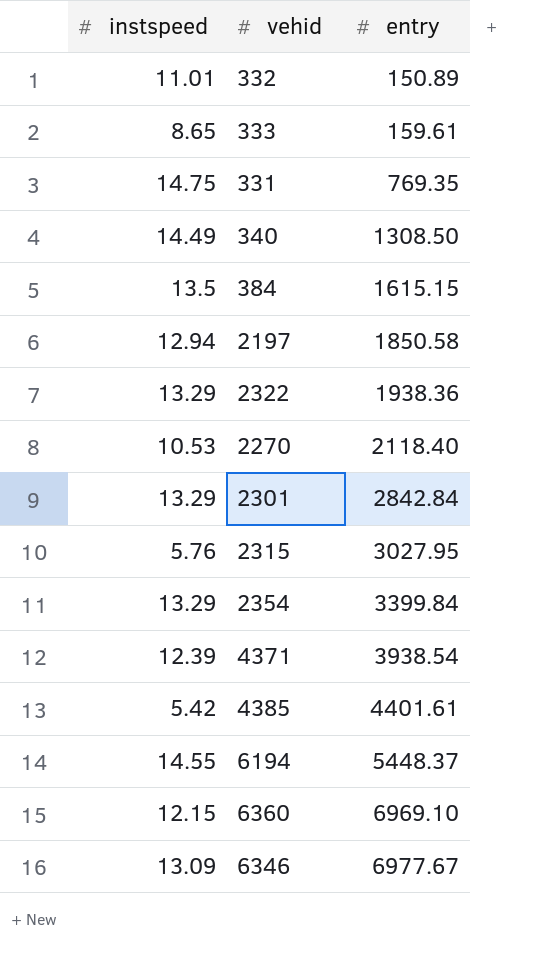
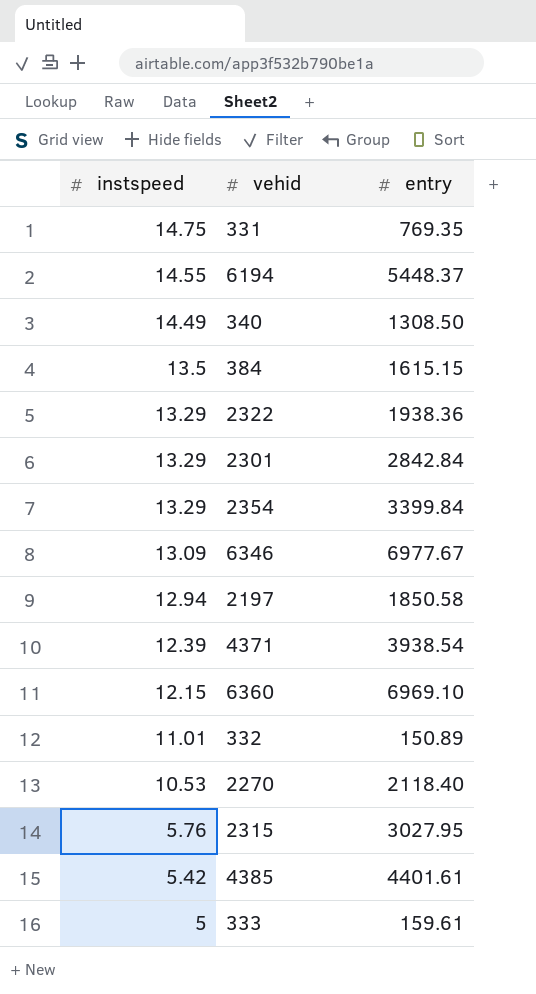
row order: entry ascending -> instspeed descending
333 | instspeed: 8.65 -> 5

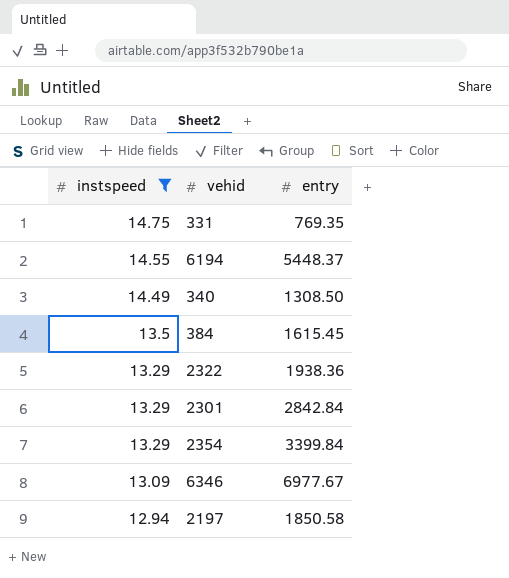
filter: none -> instspeed >= 12.94
384 | entry: 1615.15 -> 1615.45

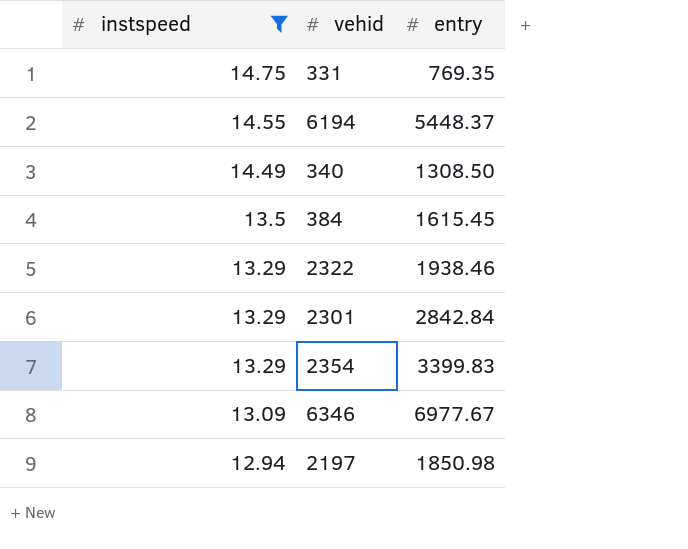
2322 | entry: 1938.36 -> 1938.46
2354 | entry: 3399.84 -> 3399.83
2197 | entry: 1850.58 -> 1850.98

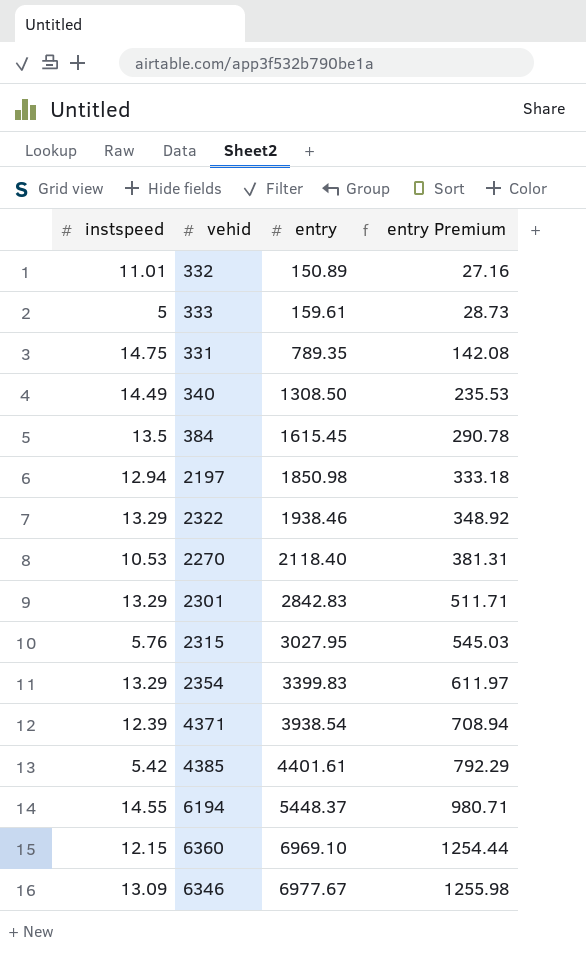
filter: instspeed >= 12.94 -> none
row order: instspeed descending -> entry ascending
column entry Premium | formula: none -> [entry] * 0.18
331 | entry: 769.35 -> 789.35
2301 | entry: 2842.84 -> 2842.83

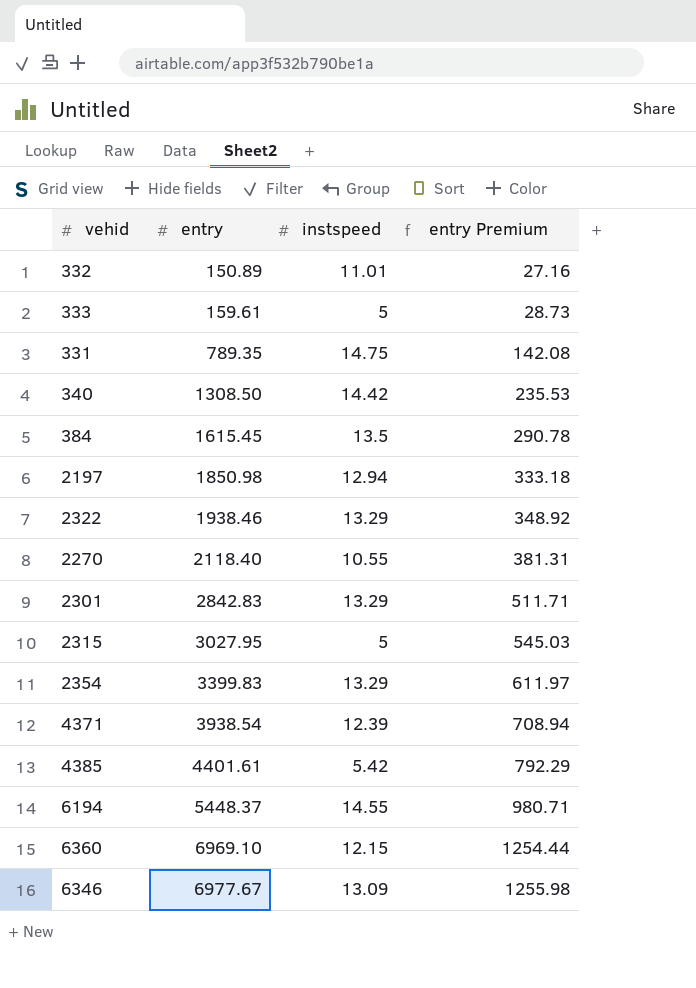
column instspeed | position: 1 -> 3
340 | instspeed: 14.49 -> 14.42
2270 | instspeed: 10.53 -> 10.55
2315 | instspeed: 5.76 -> 5

